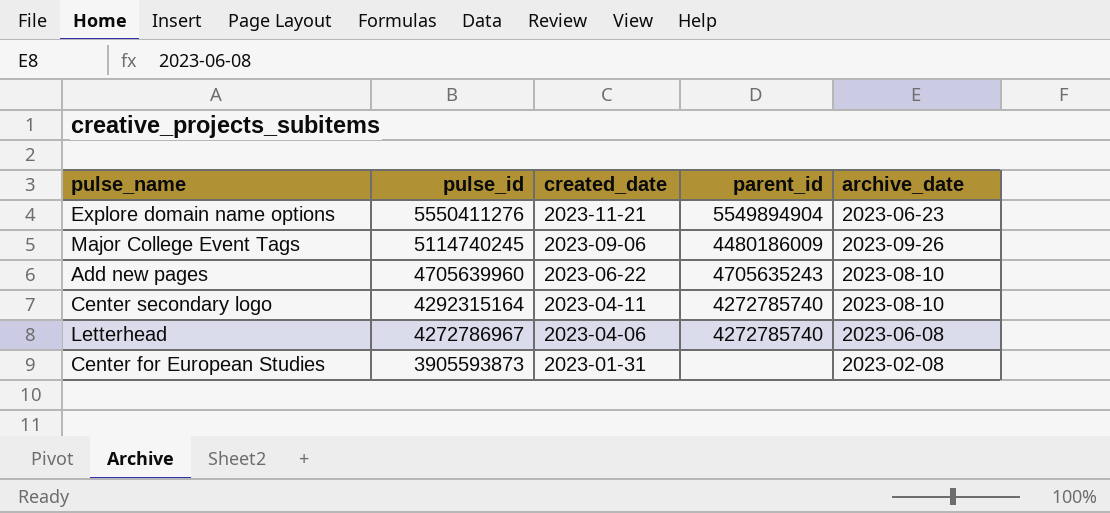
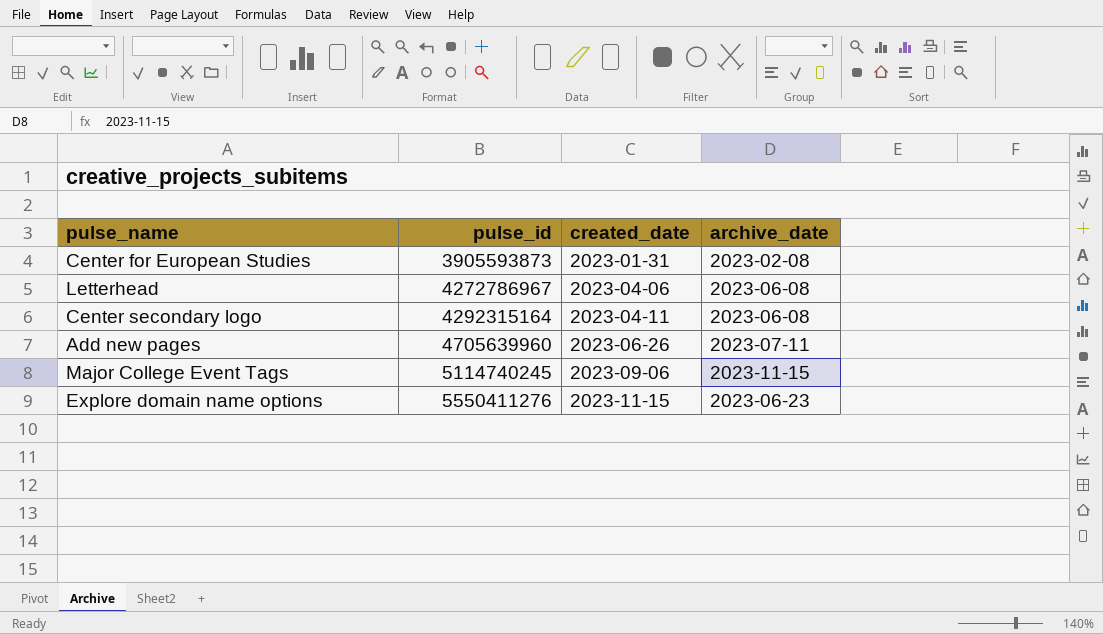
row order: pulse_id descending -> pulse_id ascending
column parent_id | position: 4 -> none
Center secondary logo | archive_date: 2023-08-10 -> 2023-06-08
Add new pages | created_date: 2023-06-22 -> 2023-06-26
Add new pages | archive_date: 2023-08-10 -> 2023-07-11
Major College Event Tags | archive_date: 2023-09-26 -> 2023-11-15
Explore domain name options | created_date: 2023-11-21 -> 2023-11-15

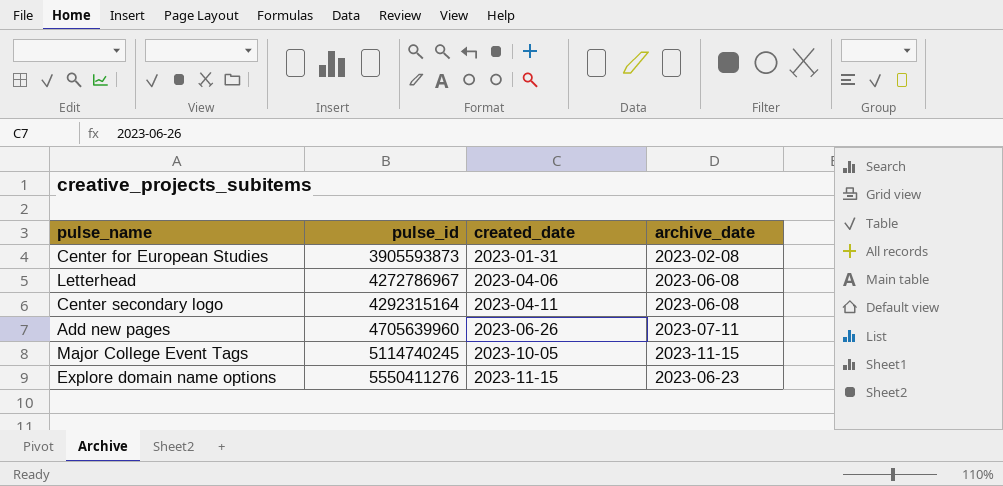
Major College Event Tags | created_date: 2023-09-06 -> 2023-10-05

